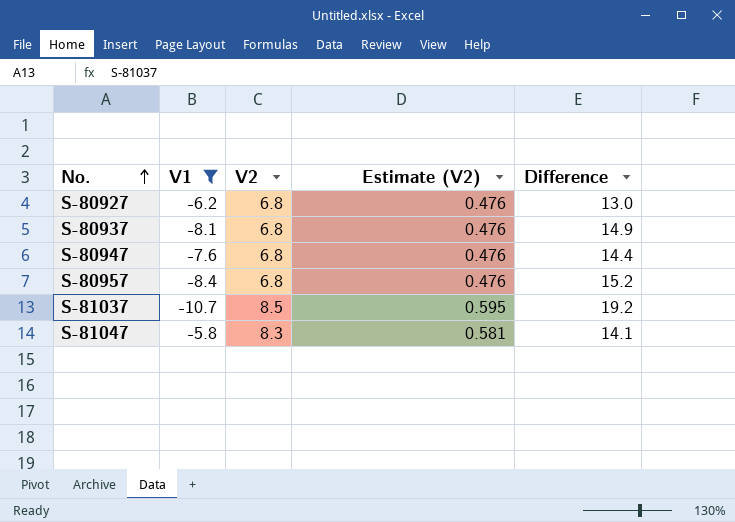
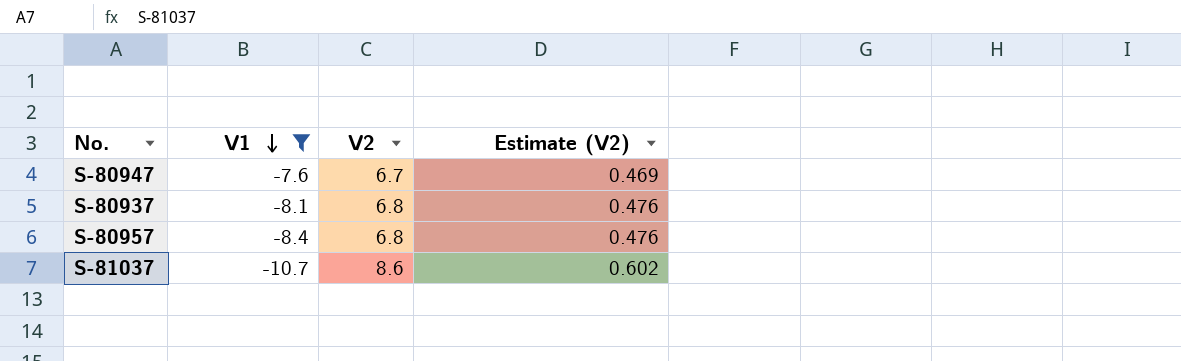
row order: No. ascending -> V1 descending
column Difference | formula: [V2] - [V1] -> none
row S-80927: -6.2 | 6.8 | 0.476 | 13.0 -> none
row S-81047: -5.8 | 8.3 | 0.581 | 14.1 -> none
S-80947 | V2: 6.8 -> 6.7
S-80947 | Estimate (V2): 0.476 -> 0.469
S-81037 | V2: 8.5 -> 8.6
S-81037 | Estimate (V2): 0.595 -> 0.602

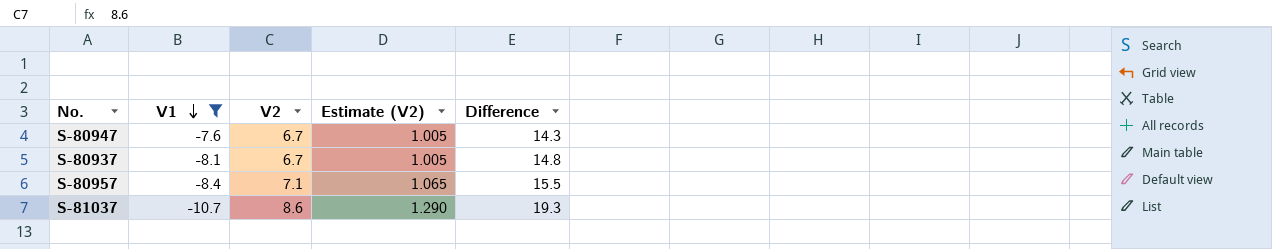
column Estimate (V2) | formula: [V2] * 0.07 -> [V2] * 0.15
column Difference | formula: none -> [V2] - [V1]
S-80937 | V2: 6.8 -> 6.7
S-80957 | V2: 6.8 -> 7.1

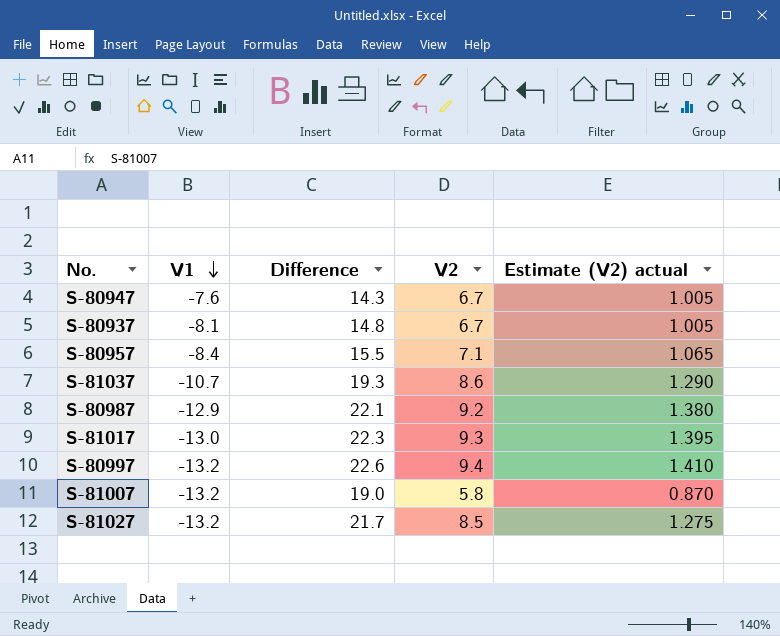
filter: V1 >= -10.7 -> none
column Difference | position: 5 -> 3
column name: Estimate (V2) -> Estimate (V2) actual

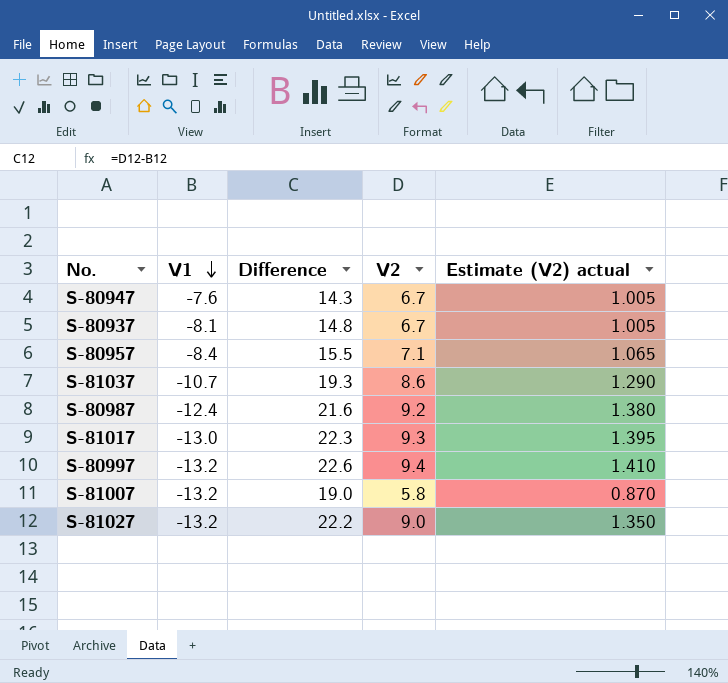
S-80987 | V1: -12.9 -> -12.4
S-80987 | Difference: 22.1 -> 21.6
S-81027 | Difference: 21.7 -> 22.2
S-81027 | V2: 8.5 -> 9.0
S-81027 | Estimate (V2) actual: 1.275 -> 1.350

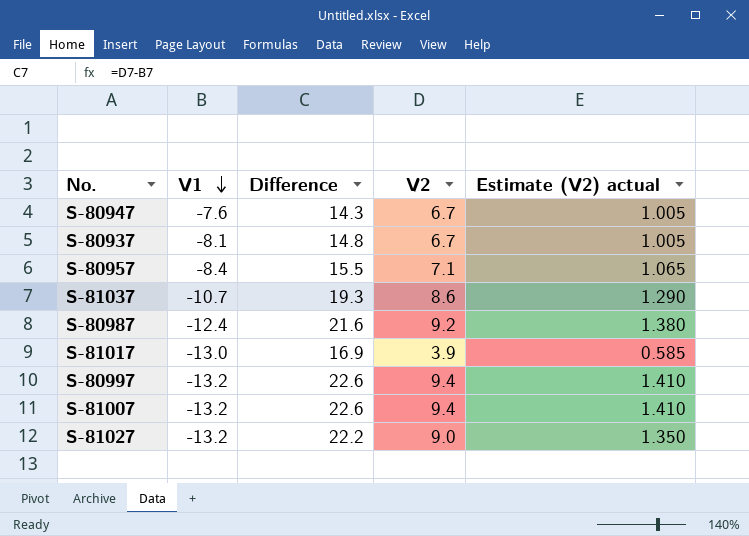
S-81017 | Difference: 22.3 -> 16.9
S-81017 | V2: 9.3 -> 3.9
S-81017 | Estimate (V2) actual: 1.395 -> 0.585
S-81007 | Difference: 19.0 -> 22.6
S-81007 | V2: 5.8 -> 9.4
S-81007 | Estimate (V2) actual: 0.870 -> 1.410

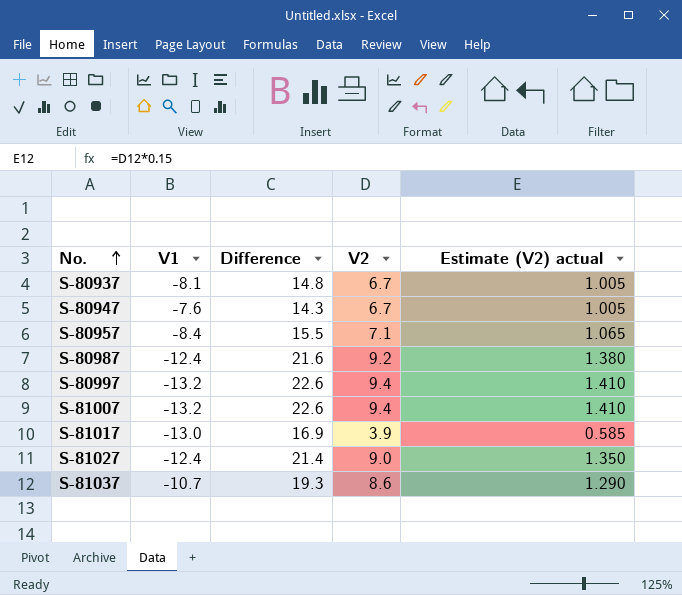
row order: V1 descending -> No. ascending
S-81027 | V1: -13.2 -> -12.4
S-81027 | Difference: 22.2 -> 21.4

